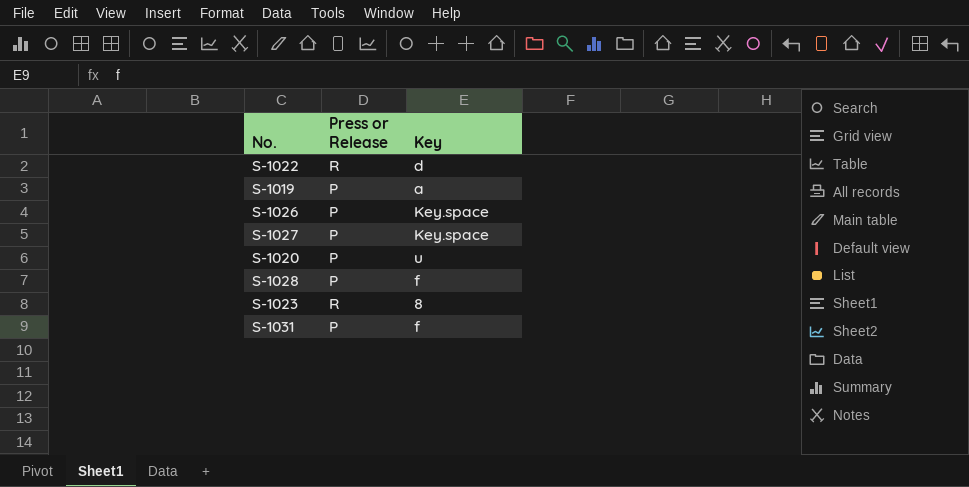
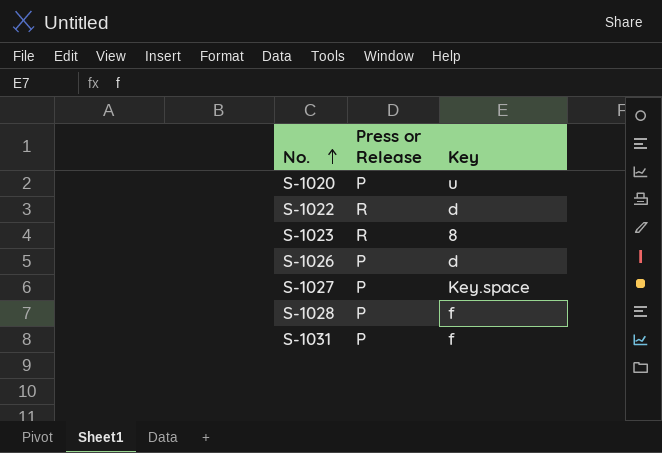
row order: none -> No. ascending
row S-1019: P | a -> none
S-1026 | Key: Key.space -> d

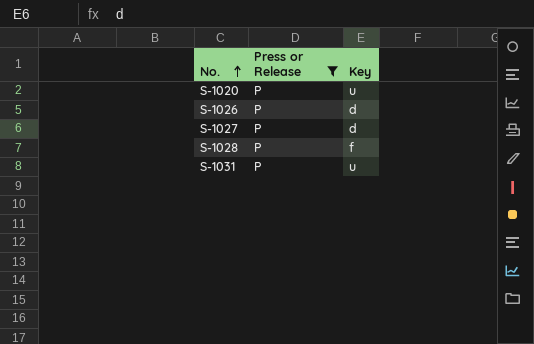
filter: none -> Press or Release = P
S-1027 | Key: Key.space -> d
S-1031 | Key: f -> u

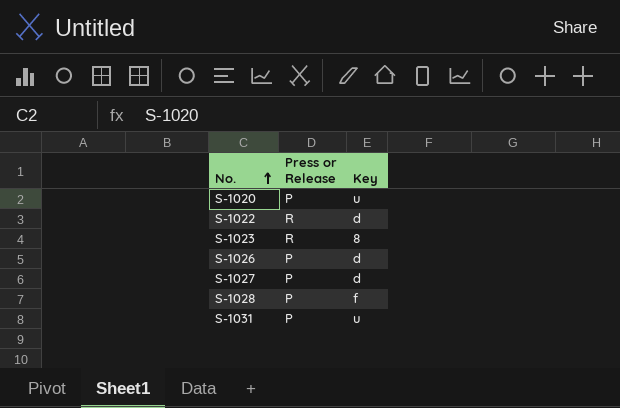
filter: Press or Release = P -> none

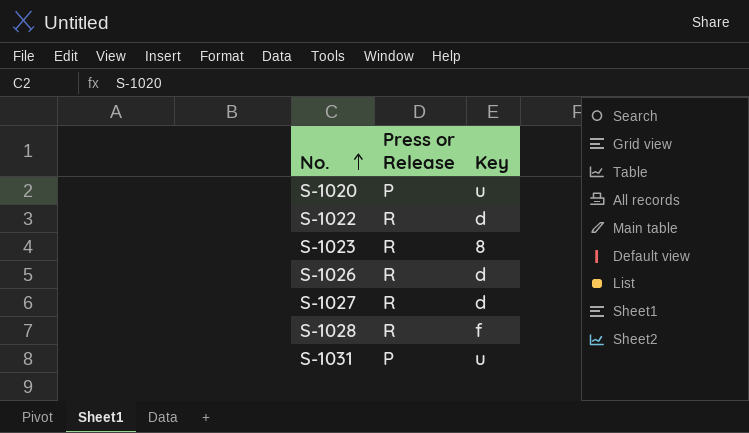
S-1026 | Press or Release: P -> R
S-1027 | Press or Release: P -> R
S-1028 | Press or Release: P -> R

